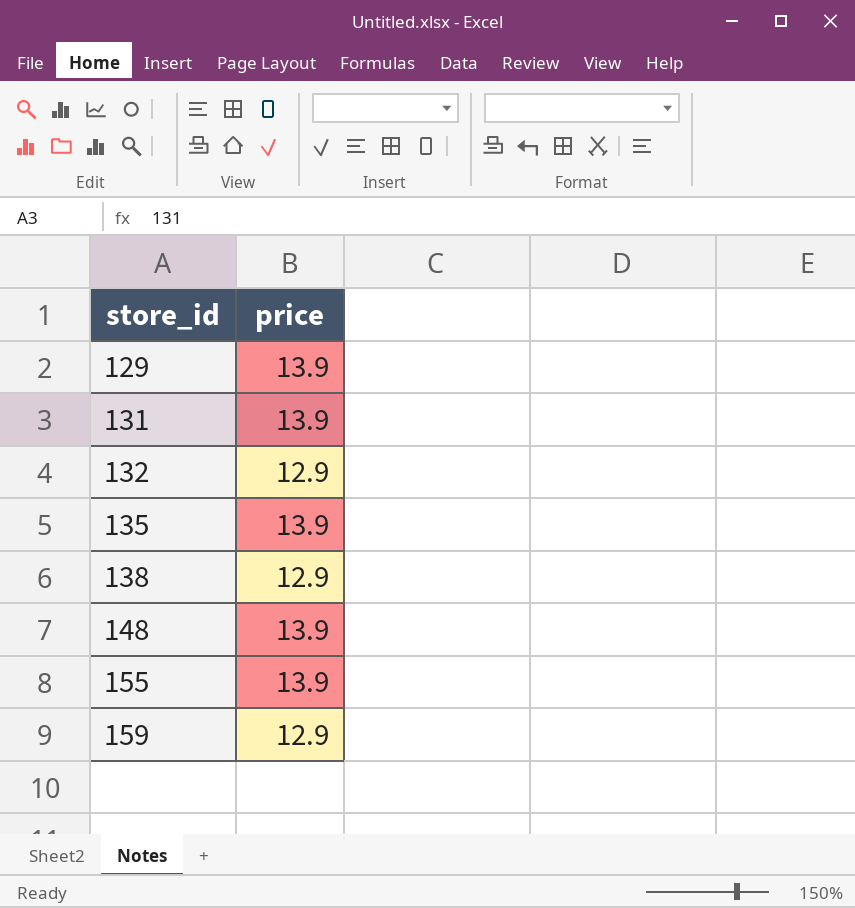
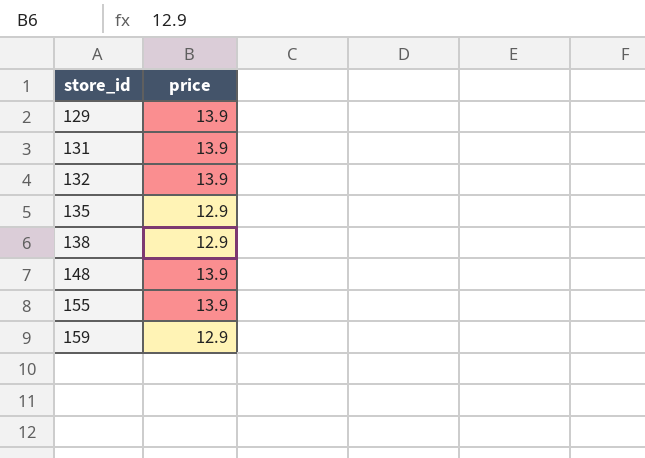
132 | price: 12.9 -> 13.9
135 | price: 13.9 -> 12.9

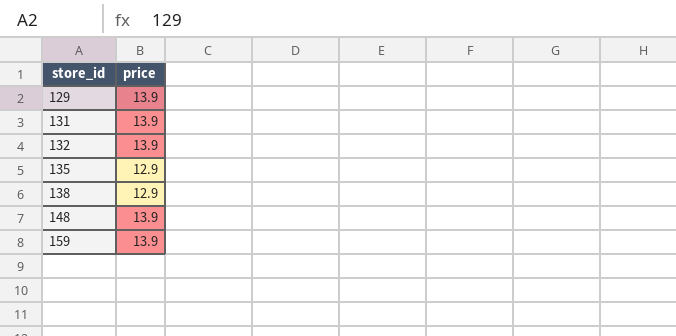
row 155: 13.9 -> none
159 | price: 12.9 -> 13.9

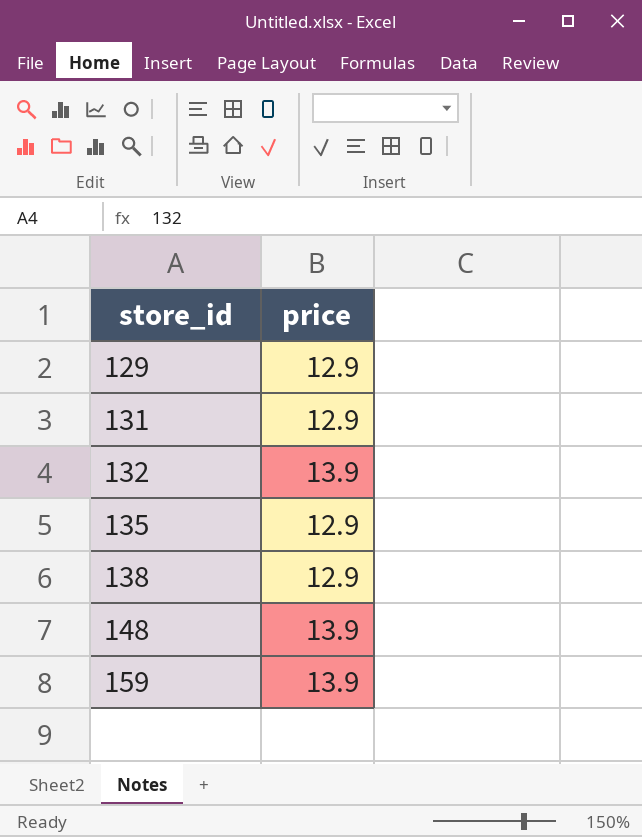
129 | price: 13.9 -> 12.9
131 | price: 13.9 -> 12.9

